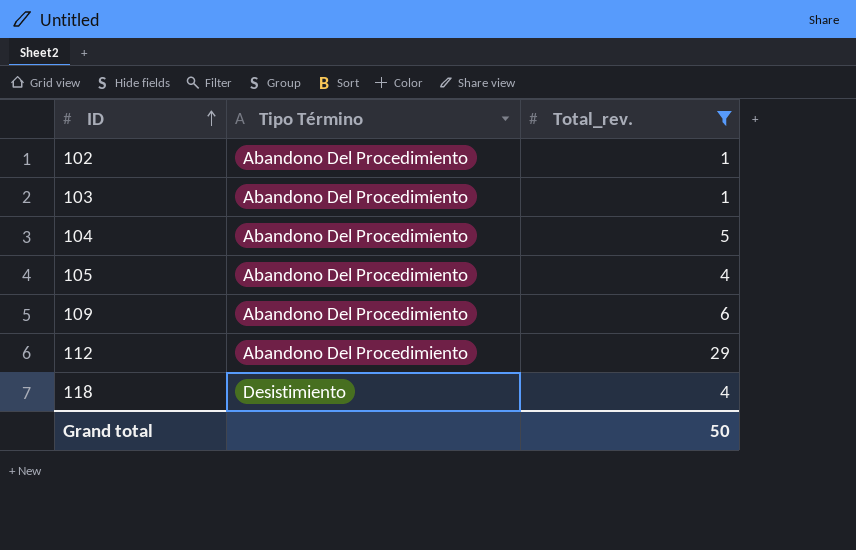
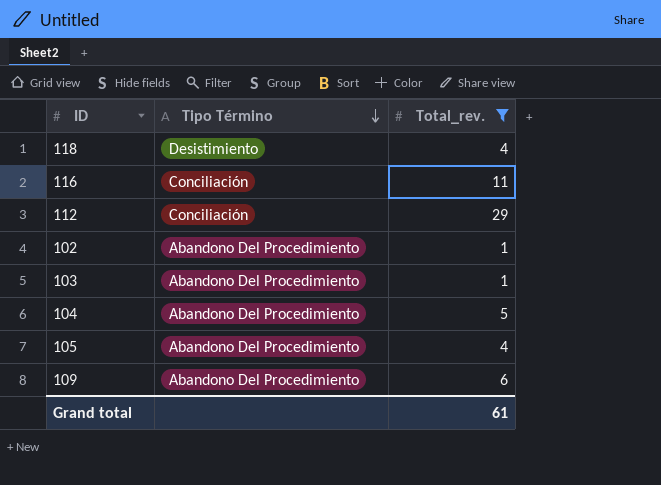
row order: ID ascending -> Tipo Término descending
row 116: none -> Conciliación | 11
112 | Tipo Término: Abandono Del Procedimiento -> Conciliación
Grand total | Total_rev.: 50 -> 61

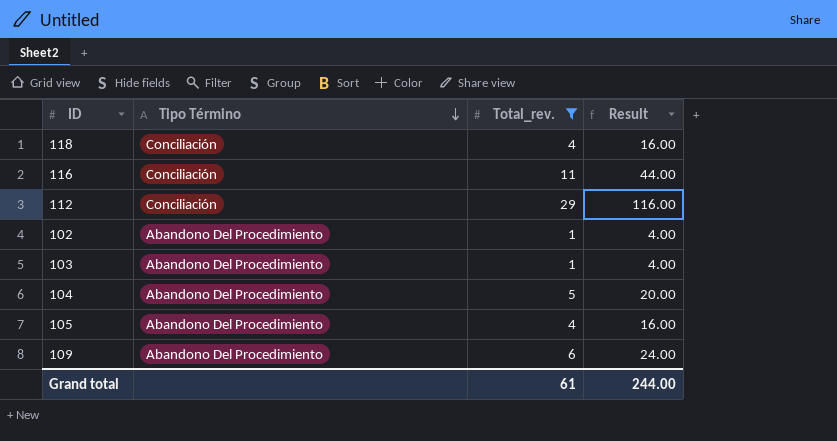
column Result | formula: none -> [Total_rev.] * 4
118 | Tipo Término: Desistimiento -> Conciliación

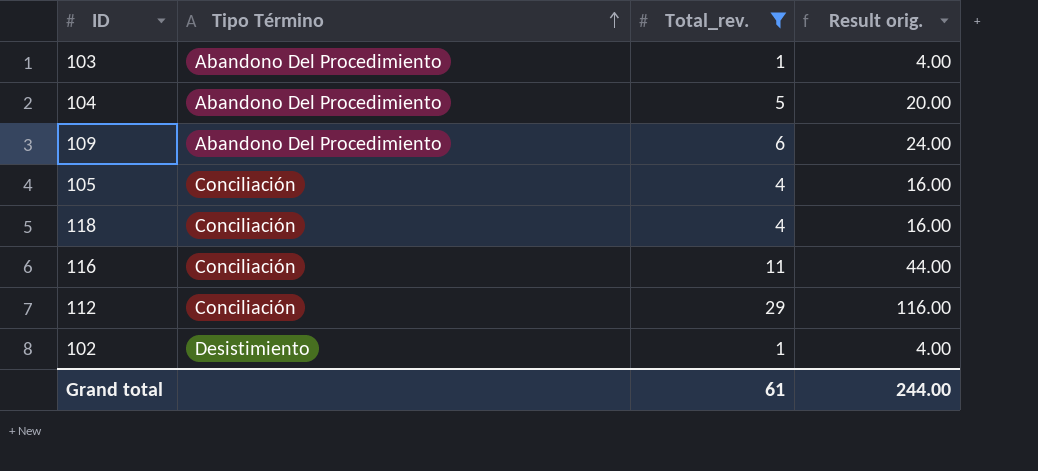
row order: Tipo Término descending -> Tipo Término ascending
column name: Result -> Result orig.
105 | Tipo Término: Abandono Del Procedimiento -> Conciliación
102 | Tipo Término: Abandono Del Procedimiento -> Desistimiento

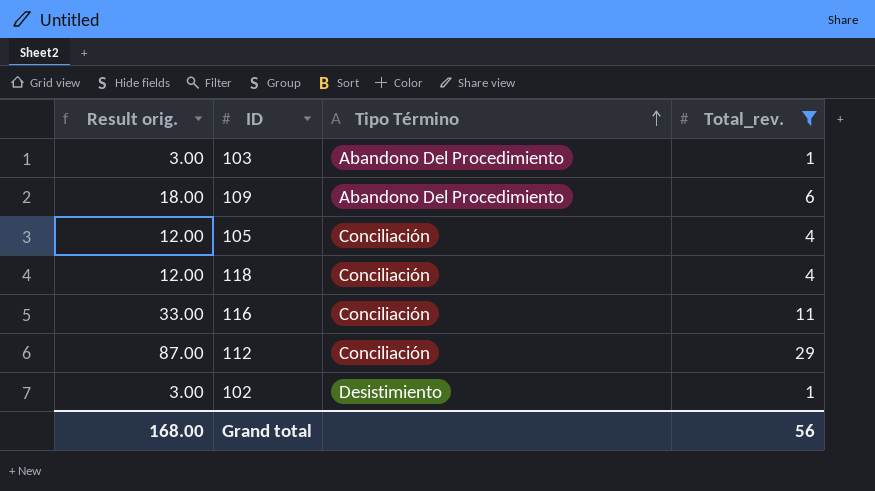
column Result orig. | formula: [Total_rev.] * 4 -> [Total_rev.] * 3
column Result orig. | position: 4 -> 1
row 104: Abandono Del Procedimiento | 5 | 20.00 -> none
Grand total | Result orig.: 244.00 -> 168.00
Grand total | Total_rev.: 61 -> 56

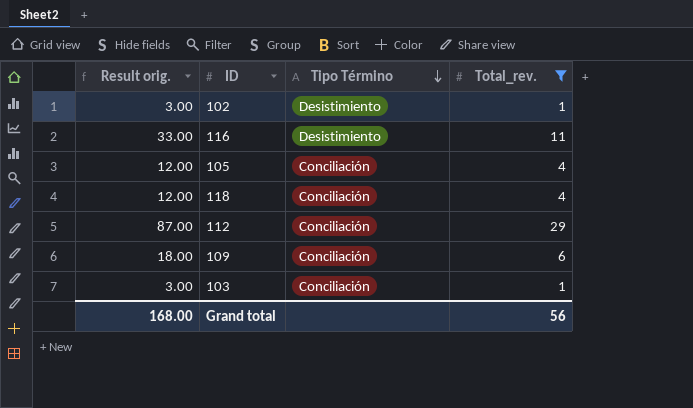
row order: Tipo Término ascending -> Tipo Término descending
116 | Tipo Término: Conciliación -> Desistimiento
109 | Tipo Término: Abandono Del Procedimiento -> Conciliación
103 | Tipo Término: Abandono Del Procedimiento -> Conciliación

